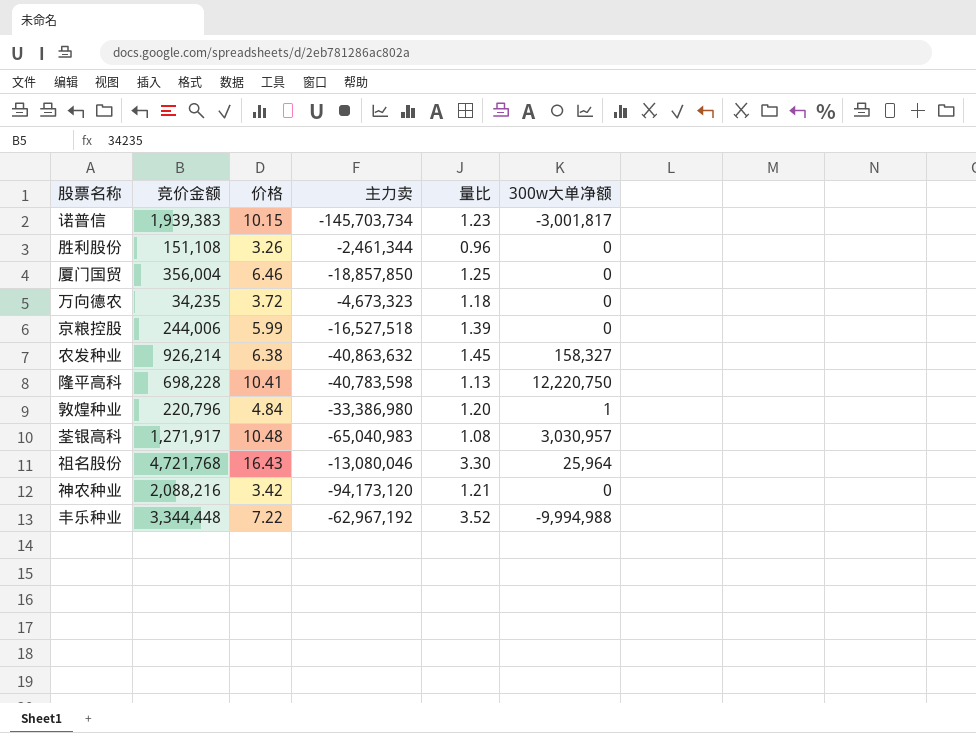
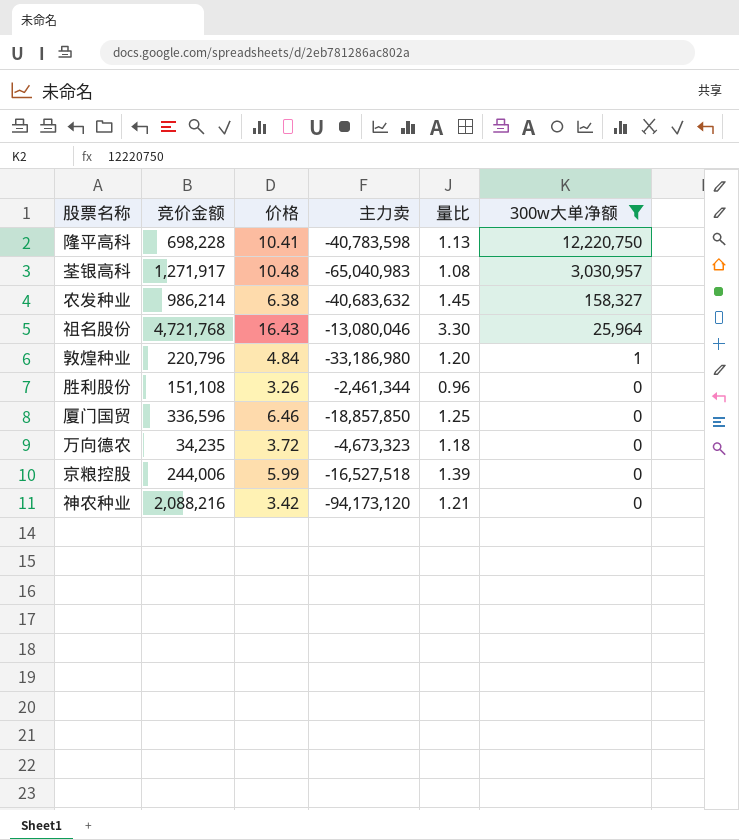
filter: none -> 300w大单净额 >= 0
row order: none -> 300w大单净额 descending
农发种业 | 竞价金额: 926,214 -> 986,214
农发种业 | 主力卖: -40,863,632 -> -40,683,632
敦煌种业 | 主力卖: -33,386,980 -> -33,186,980
厦门国贸 | 竞价金额: 356,004 -> 336,596

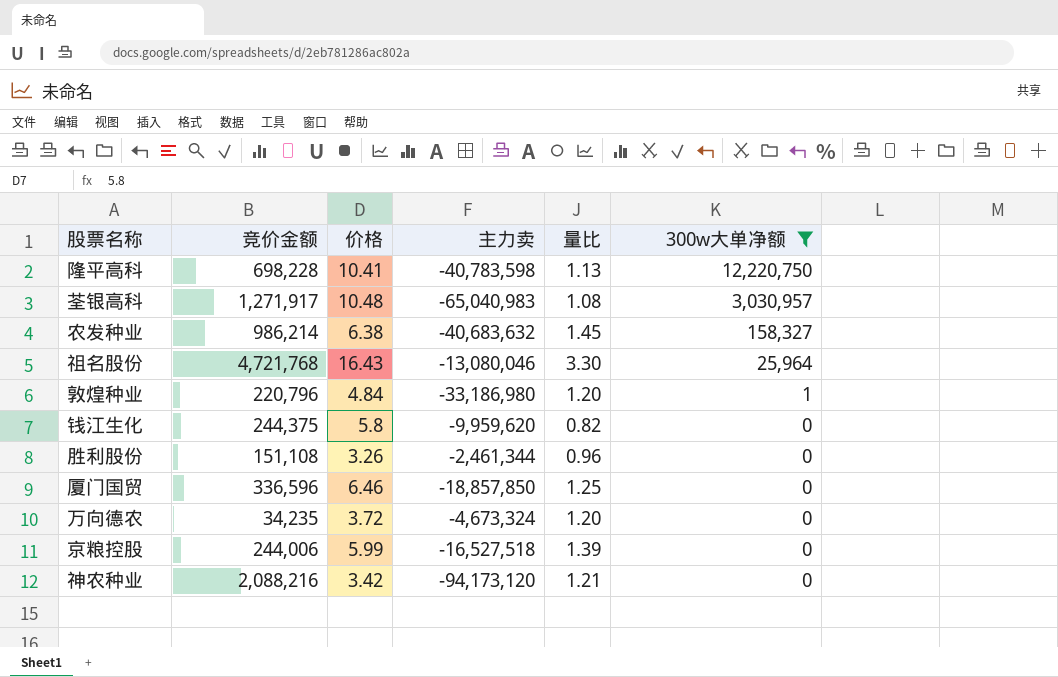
row 钱江生化: none -> 244,375 | 5.8 | -9,959,620 | 0.82 | 0
万向德农 | 主力卖: -4,673,323 -> -4,673,324
万向德农 | 量比: 1.18 -> 1.20

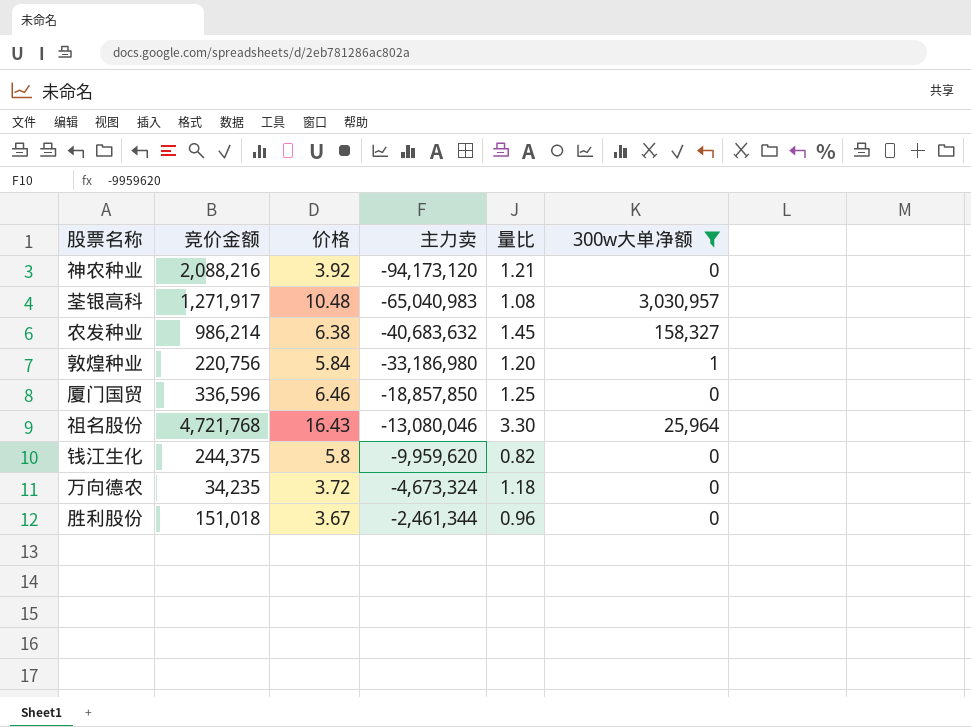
row order: 300w大单净额 descending -> 主力卖 ascending
row 隆平高科: 698,228 | 10.41 | -40,783,598 | 1.13 | 12,220,750 -> none
row 京粮控股: 244,006 | 5.99 | -16,527,518 | 1.39 | 0 -> none
神农种业 | 价格: 3.42 -> 3.92
敦煌种业 | 竞价金额: 220,796 -> 220,756
敦煌种业 | 价格: 4.84 -> 5.84
万向德农 | 量比: 1.20 -> 1.18
胜利股份 | 竞价金额: 151,108 -> 151,018
胜利股份 | 价格: 3.26 -> 3.67

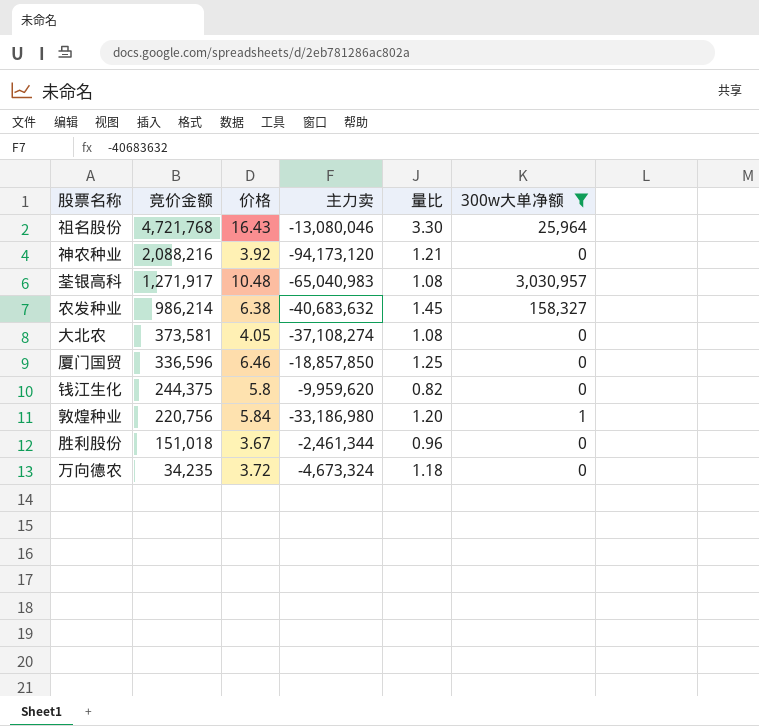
row order: 主力卖 ascending -> 竞价金额 descending
row 大北农: none -> 373,581 | 4.05 | -37,108,274 | 1.08 | 0

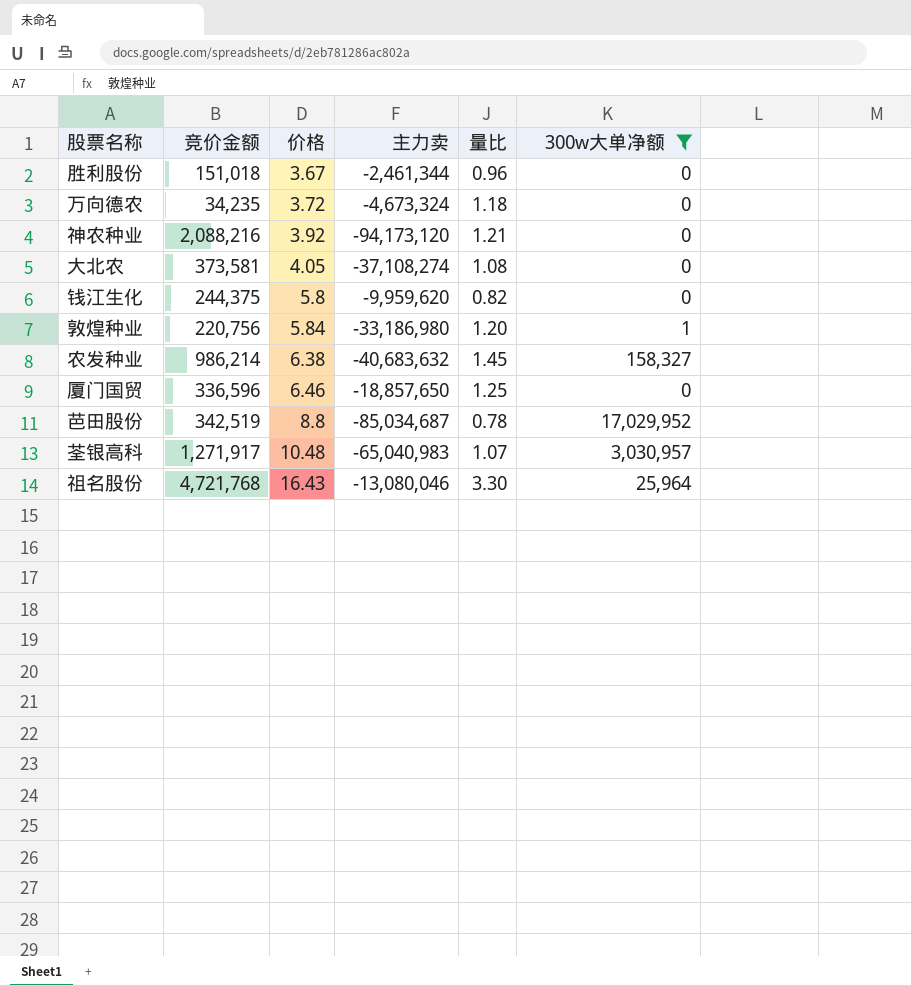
row order: 竞价金额 descending -> 价格 ascending
厦门国贸 | 主力卖: -18,857,850 -> -18,857,650
row 芭田股份: none -> 342,519 | 8.8 | -85,034,687 | 0.78 | 17,029,952
荃银高科 | 量比: 1.08 -> 1.07

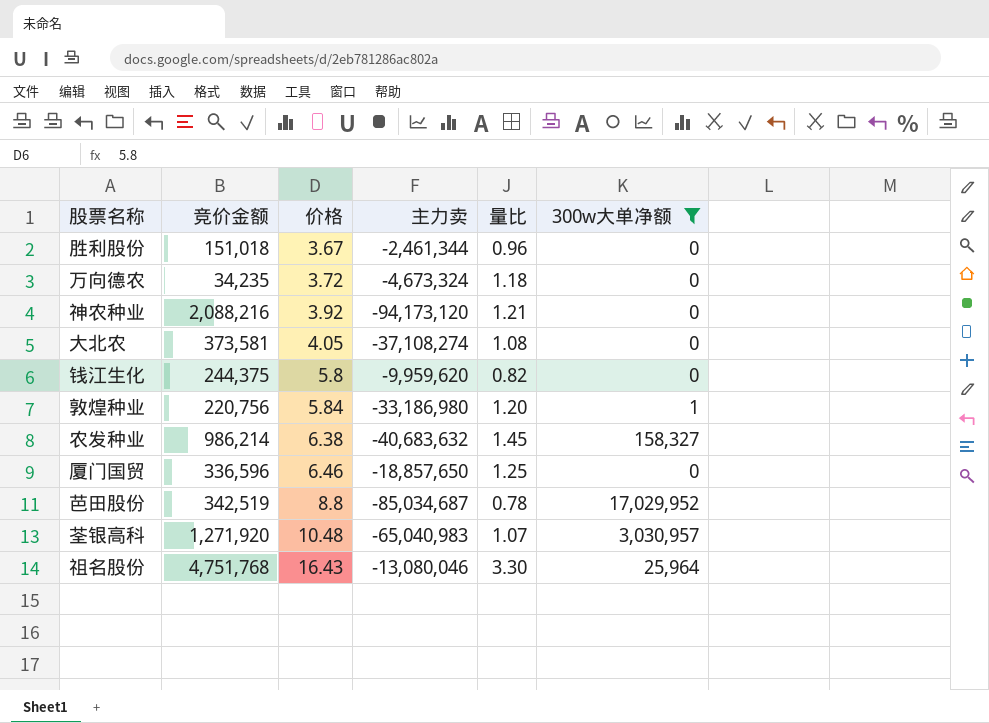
荃银高科 | 竞价金额: 1,271,917 -> 1,271,920
祖名股份 | 竞价金额: 4,721,768 -> 4,751,768

